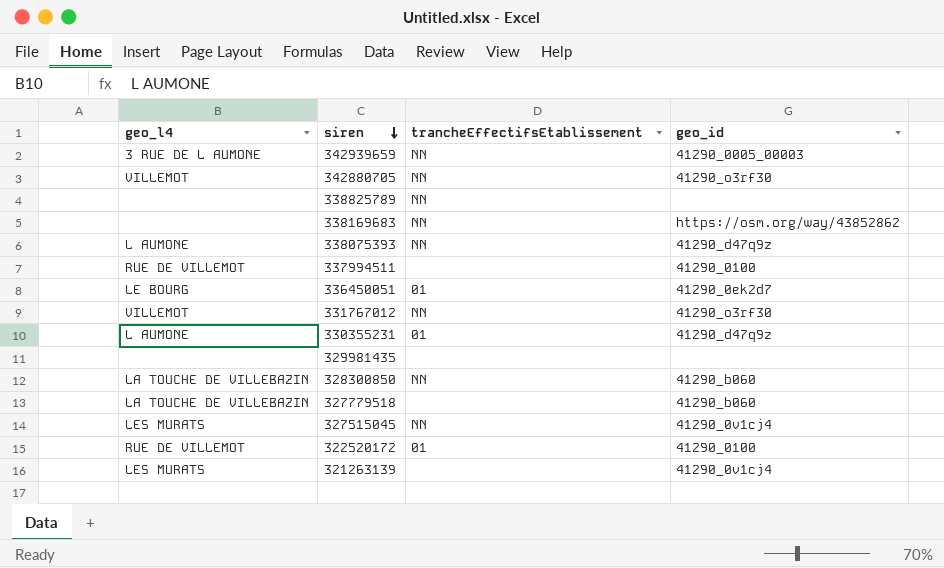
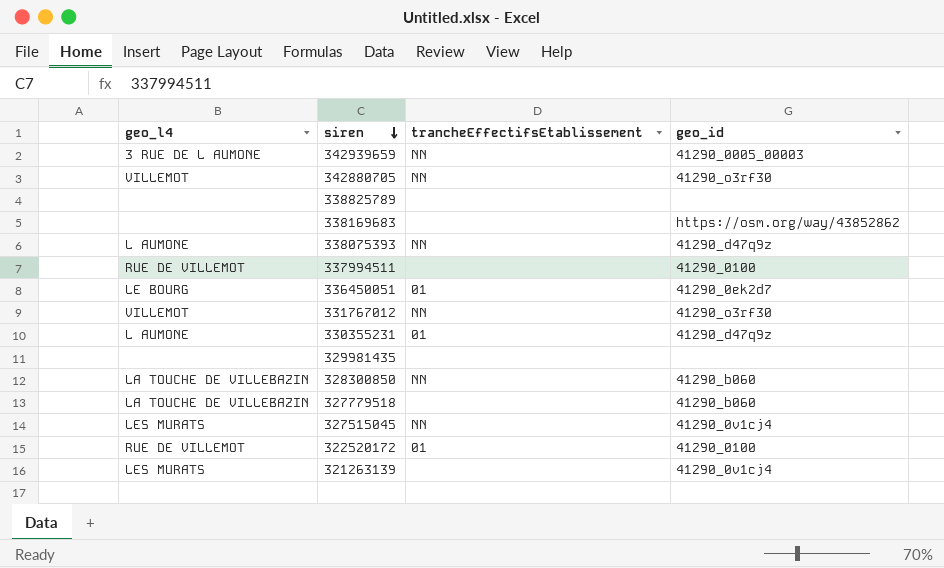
338825789 | trancheEffectifsEtablissement: NN -> none
338169683 | trancheEffectifsEtablissement: NN -> none

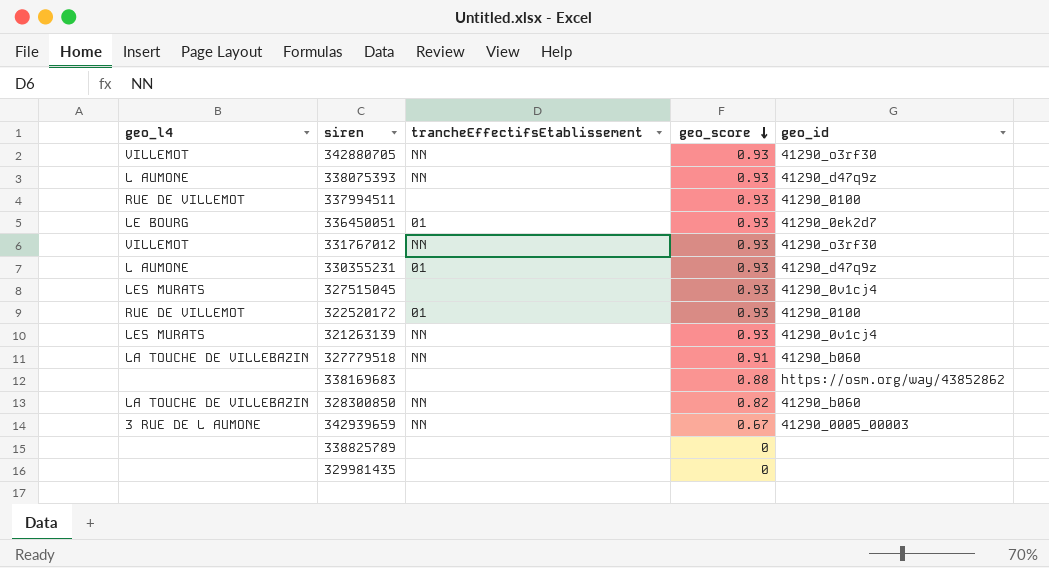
row order: siren descending -> geo_score descending
column geo_score | position: none -> 4
327515045 | trancheEffectifsEtablissement: NN -> none
321263139 | trancheEffectifsEtablissement: none -> NN
327779518 | trancheEffectifsEtablissement: none -> NN

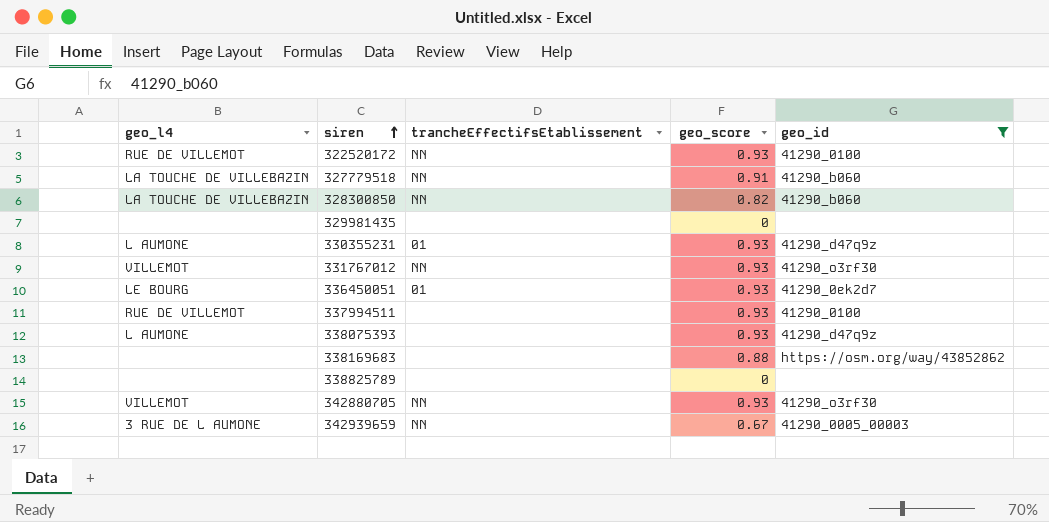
filter: none -> geo_id != 41290_0v1cj4
row order: geo_score descending -> siren ascending
322520172 | trancheEffectifsEtablissement: 01 -> NN
338075393 | trancheEffectifsEtablissement: NN -> none

